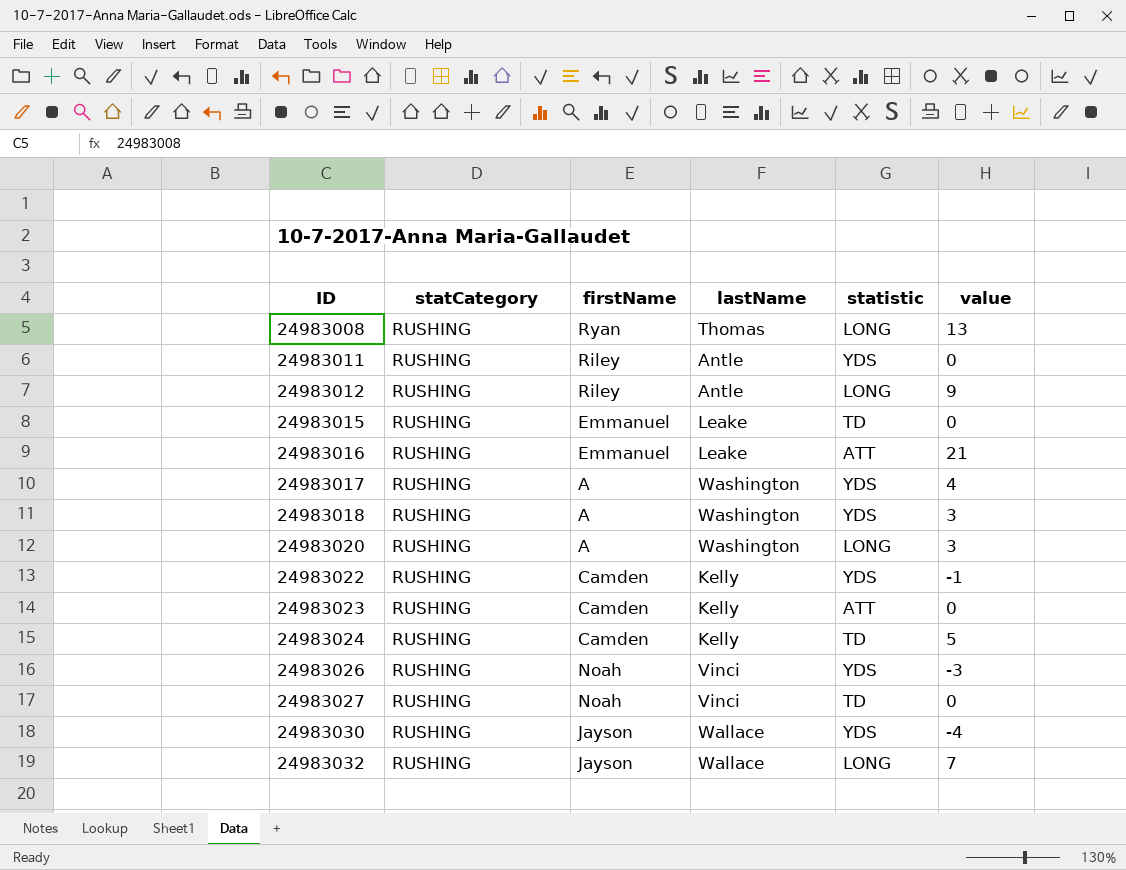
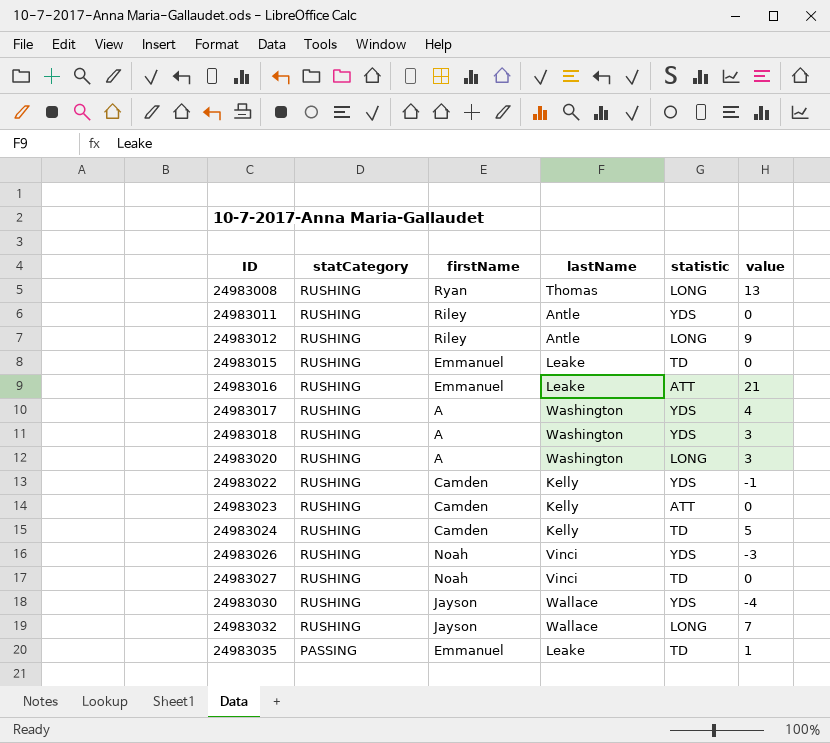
row 24983035: none -> PASSING | Emmanuel | Leake | TD | 1

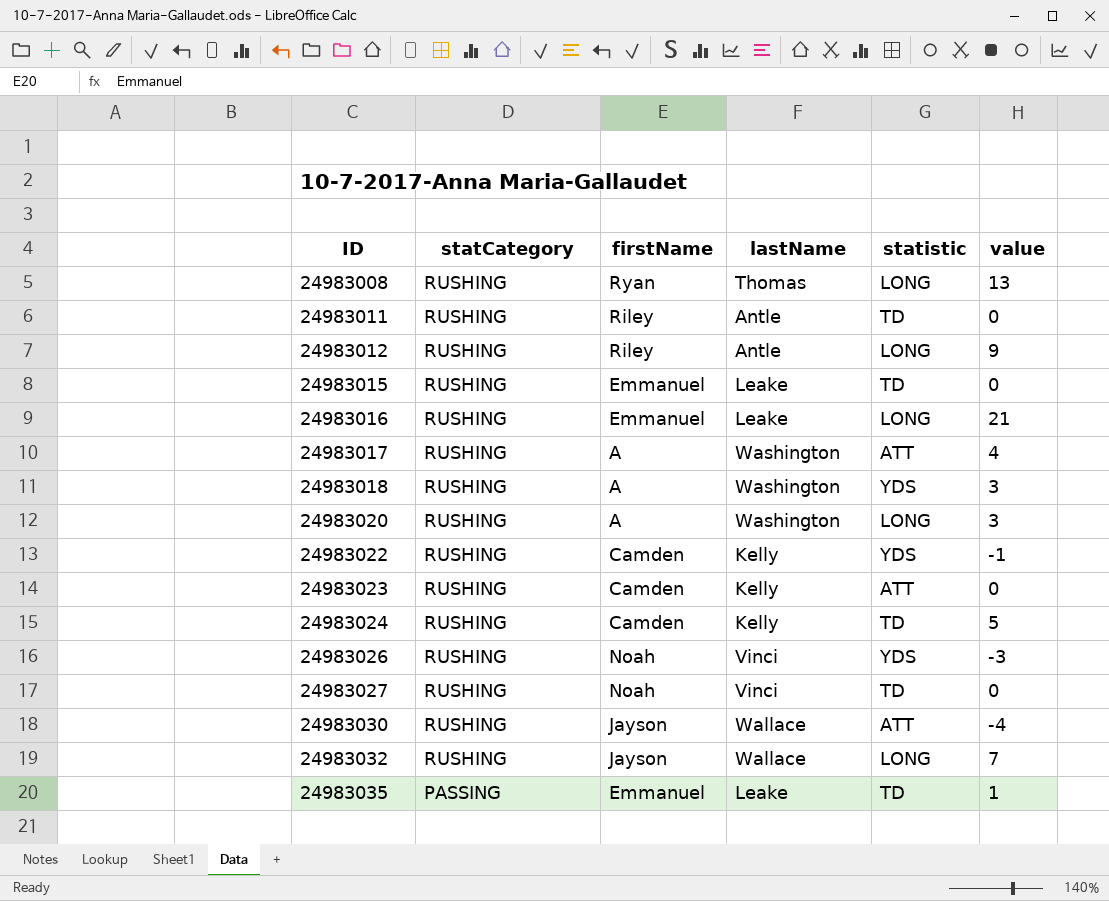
24983011 | statistic: YDS -> TD
24983016 | statistic: ATT -> LONG
24983017 | statistic: YDS -> ATT
24983030 | statistic: YDS -> ATT

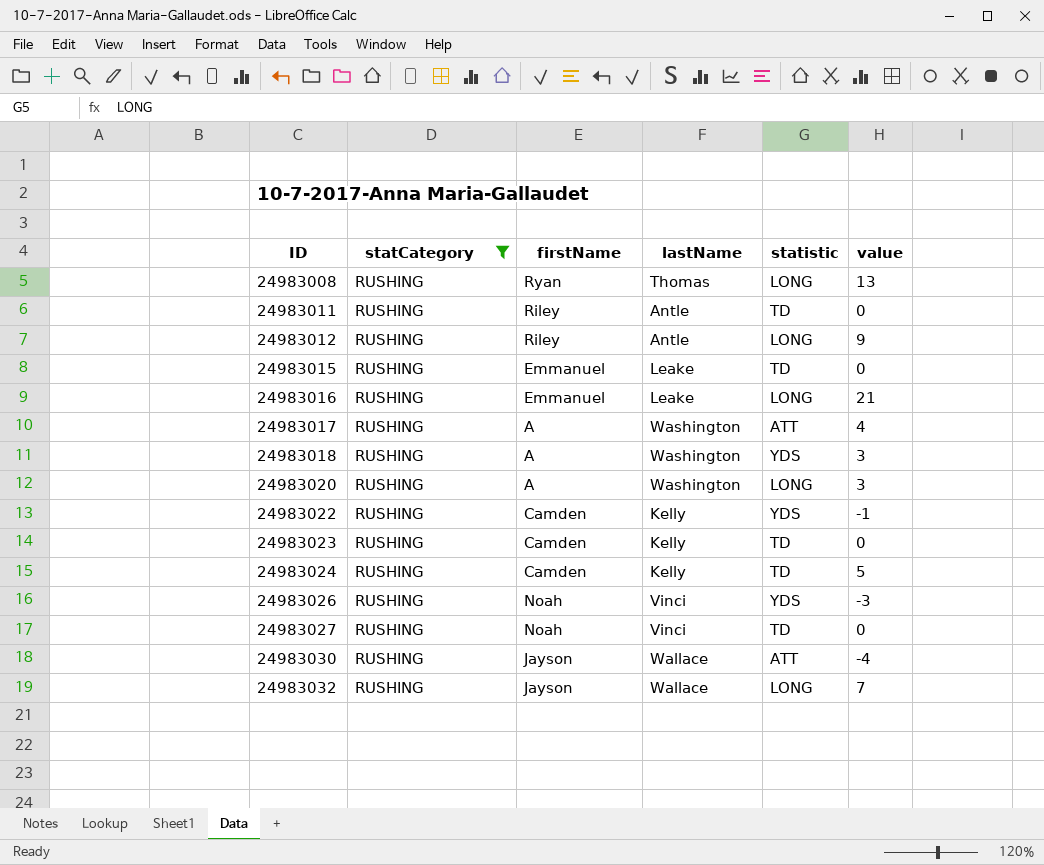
filter: none -> statCategory = RUSHING
24983023 | statistic: ATT -> TD

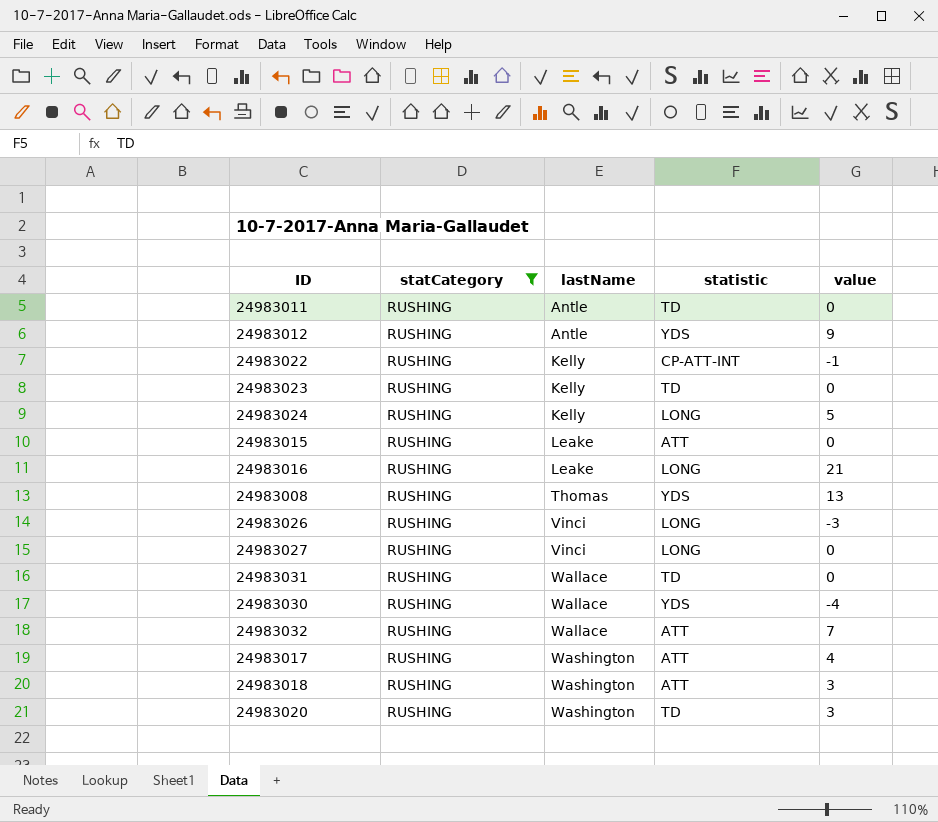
row order: ID ascending -> lastName ascending
column firstName | position: 3 -> none
24983012 | statistic: LONG -> YDS
24983022 | statistic: YDS -> CP-ATT-INT
24983024 | statistic: TD -> LONG
24983015 | statistic: TD -> ATT
24983008 | statistic: LONG -> YDS
24983026 | statistic: YDS -> LONG
24983027 | statistic: TD -> LONG
row 24983031: none -> RUSHING | Wallace | TD | 0
24983030 | statistic: ATT -> YDS
24983032 | statistic: LONG -> ATT
24983018 | statistic: YDS -> ATT
24983020 | statistic: LONG -> TD

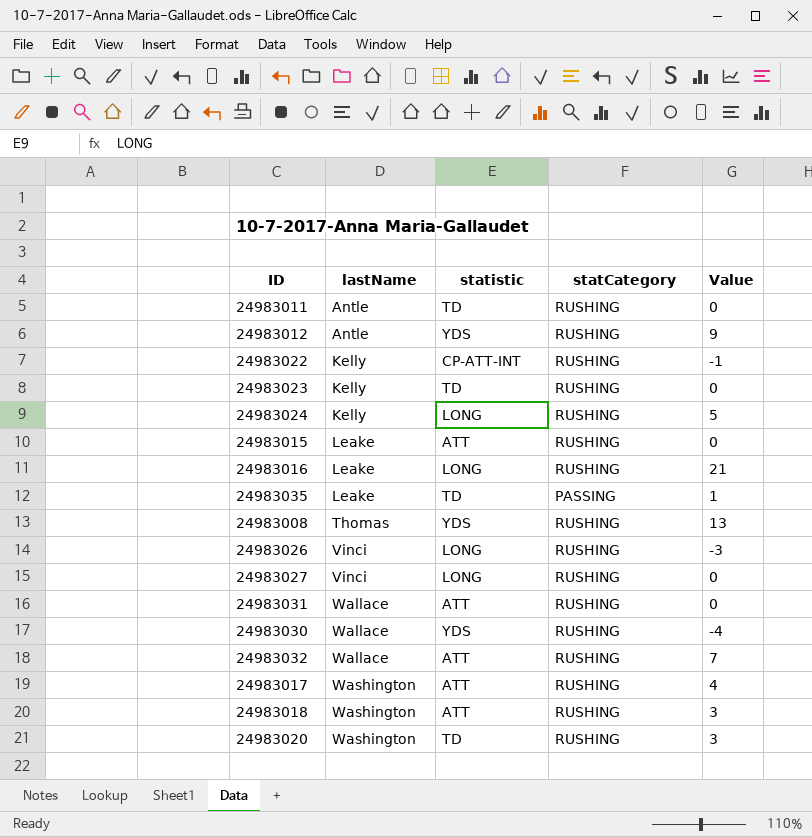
filter: statCategory = RUSHING -> none
column statCategory | position: 2 -> 4
column name: value -> Value
24983031 | statistic: TD -> ATT

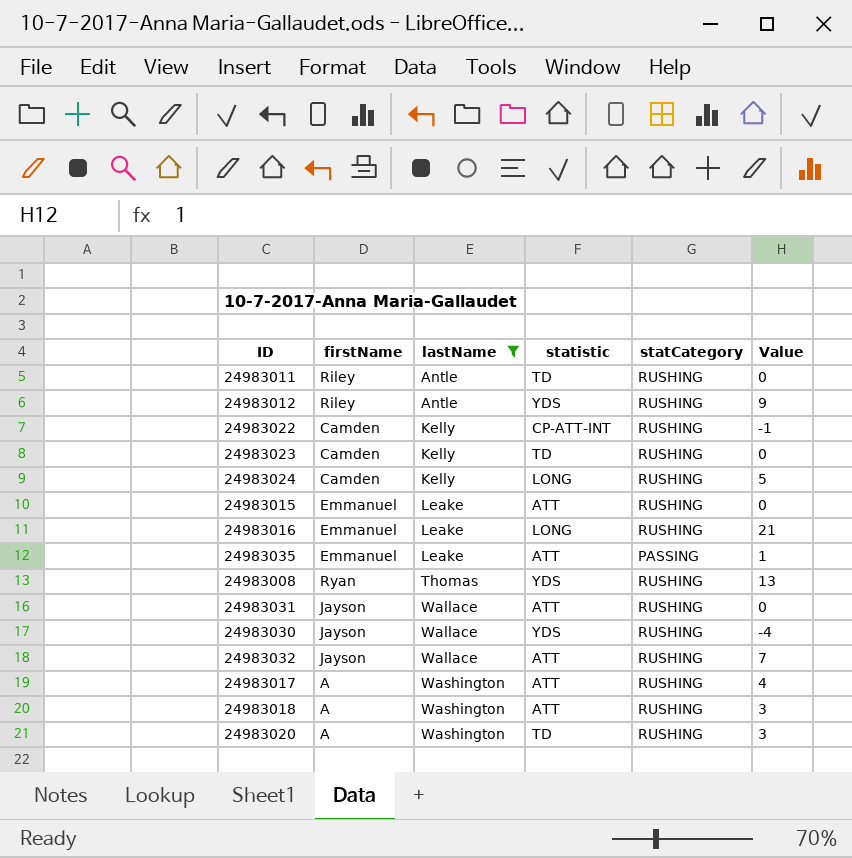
filter: none -> lastName != Vinci
column firstName | position: none -> 2
24983035 | statistic: TD -> ATT

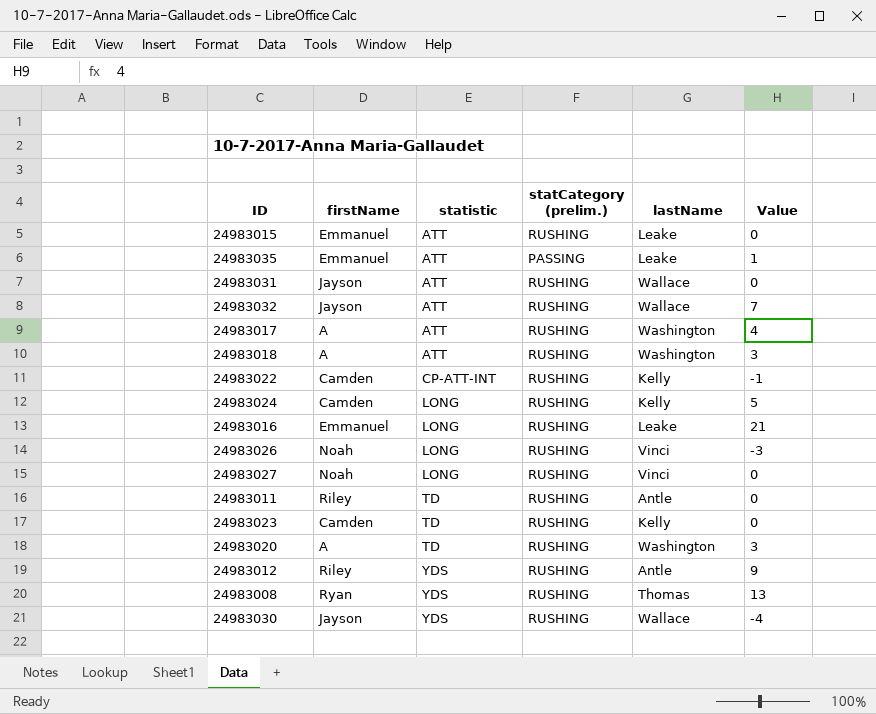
filter: lastName != Vinci -> none
row order: lastName ascending -> statistic ascending
column name: statCategory -> statCategory (prelim.)
column lastName | position: 3 -> 5

